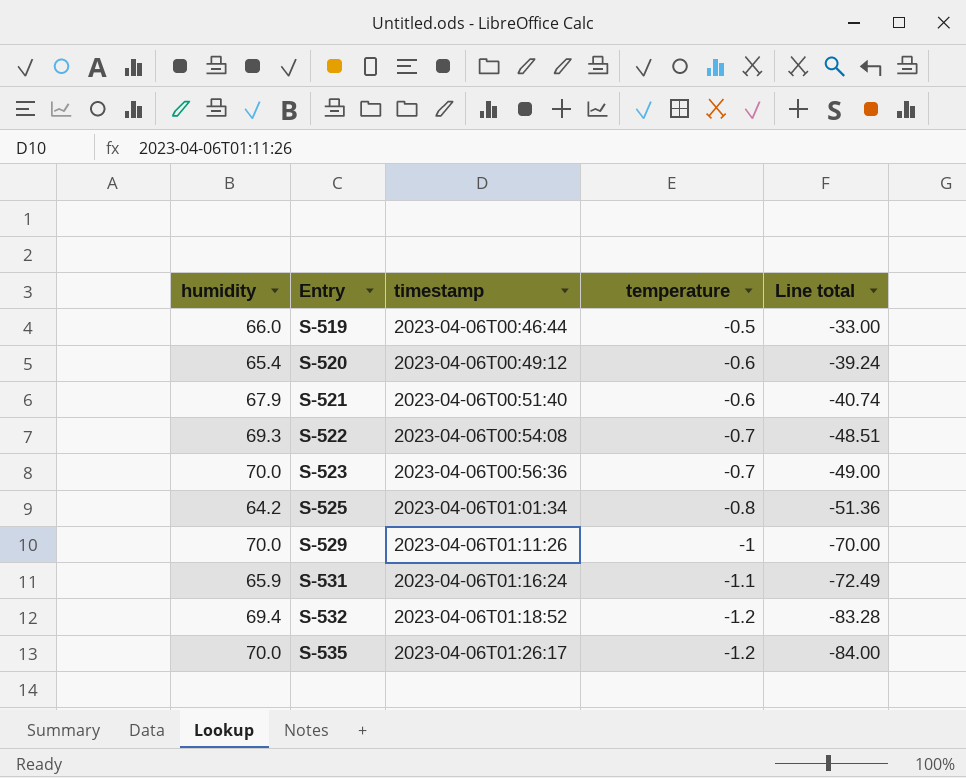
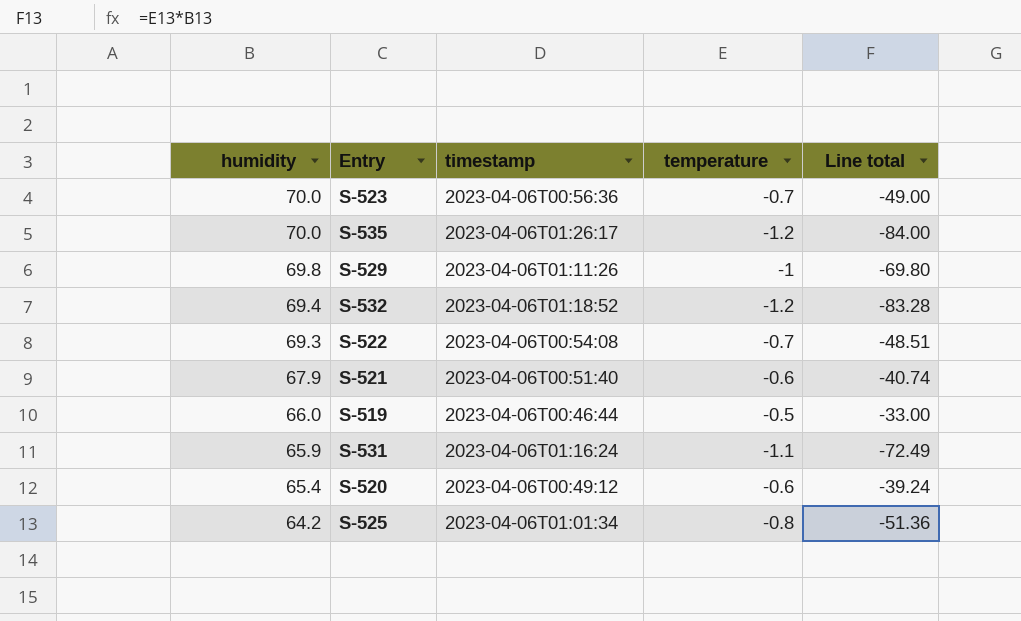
row order: Entry ascending -> humidity descending
S-529 | humidity: 70.0 -> 69.8
S-529 | Line total: -70.00 -> -69.80

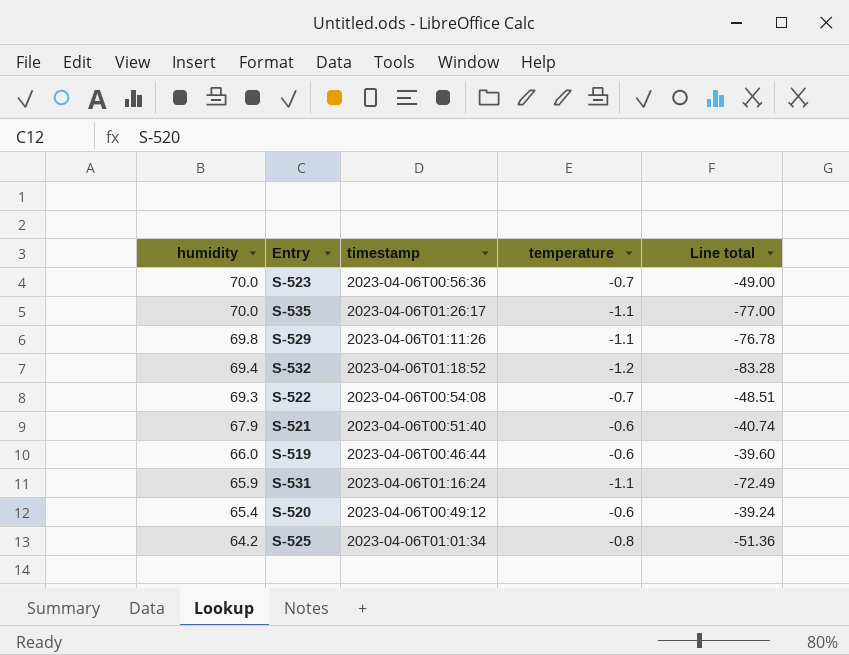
S-535 | temperature: -1.2 -> -1.1
S-535 | Line total: -84.00 -> -77.00
S-529 | temperature: -1 -> -1.1
S-529 | Line total: -69.80 -> -76.78
S-519 | temperature: -0.5 -> -0.6
S-519 | Line total: -33.00 -> -39.60

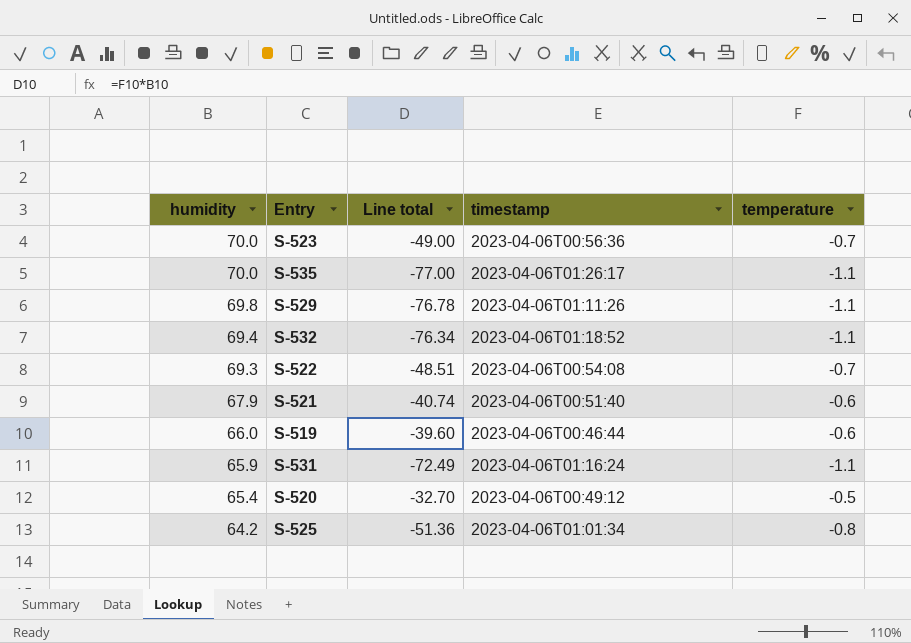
column Line total | position: 5 -> 3
S-532 | Line total: -83.28 -> -76.34
S-532 | temperature: -1.2 -> -1.1
S-520 | Line total: -39.24 -> -32.70
S-520 | temperature: -0.6 -> -0.5

